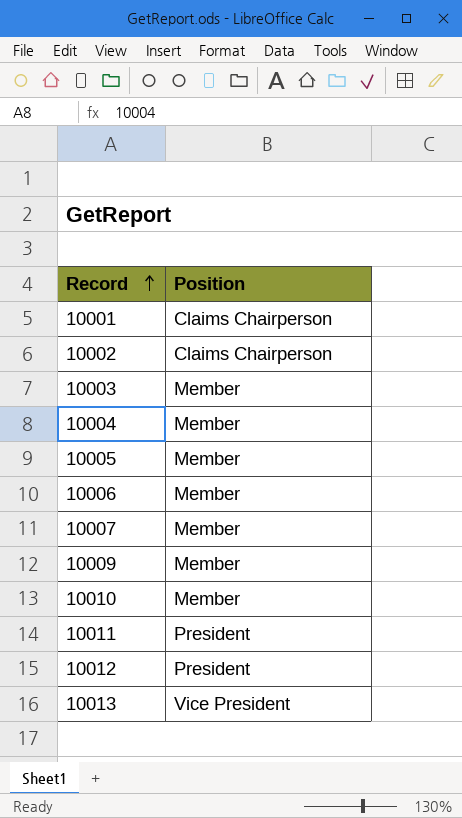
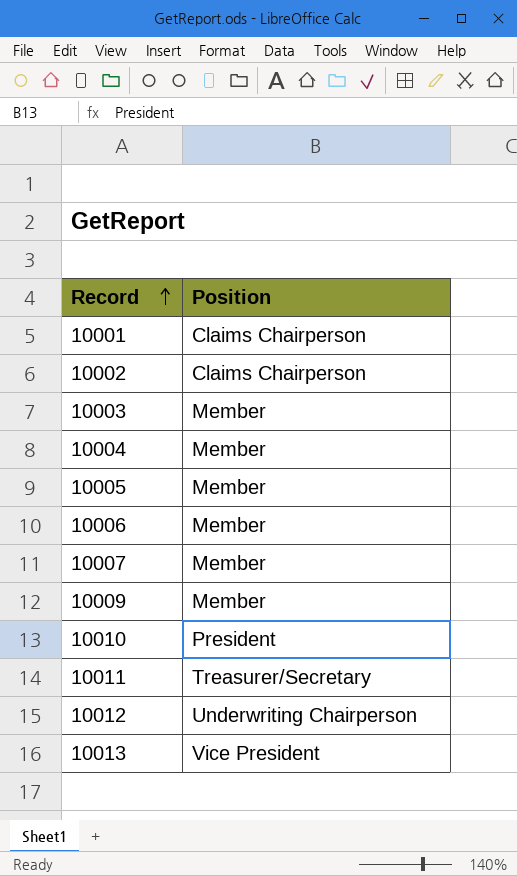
10010 | Position: Member -> President
10011 | Position: President -> Treasurer/Secretary
10012 | Position: President -> Underwriting Chairperson

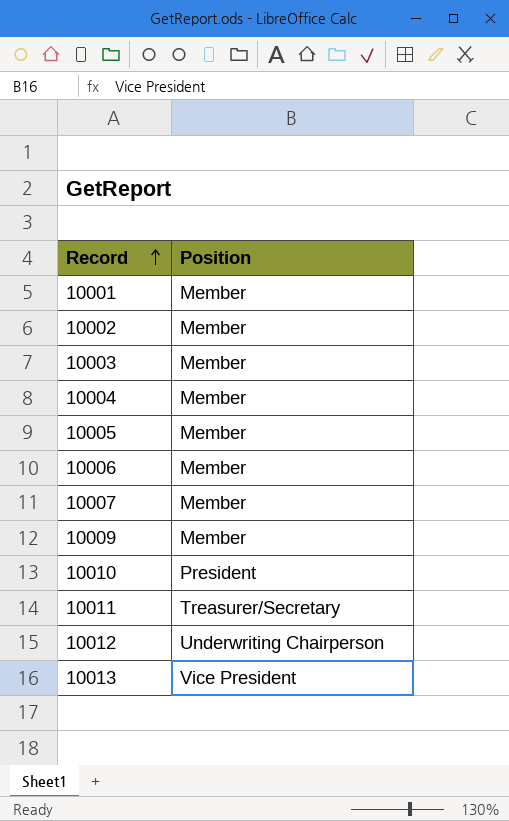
10001 | Position: Claims Chairperson -> Member
10002 | Position: Claims Chairperson -> Member

